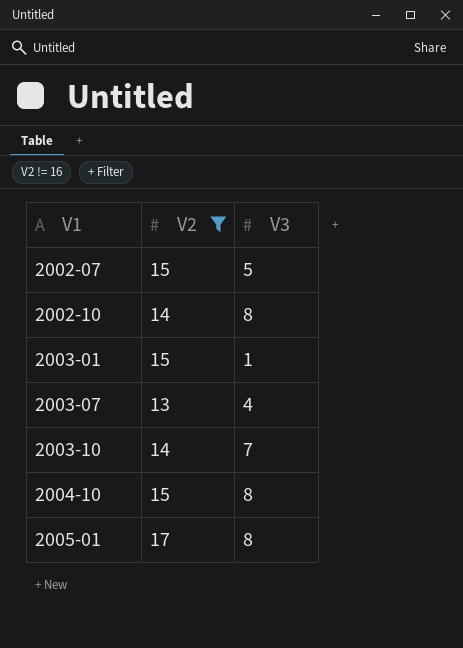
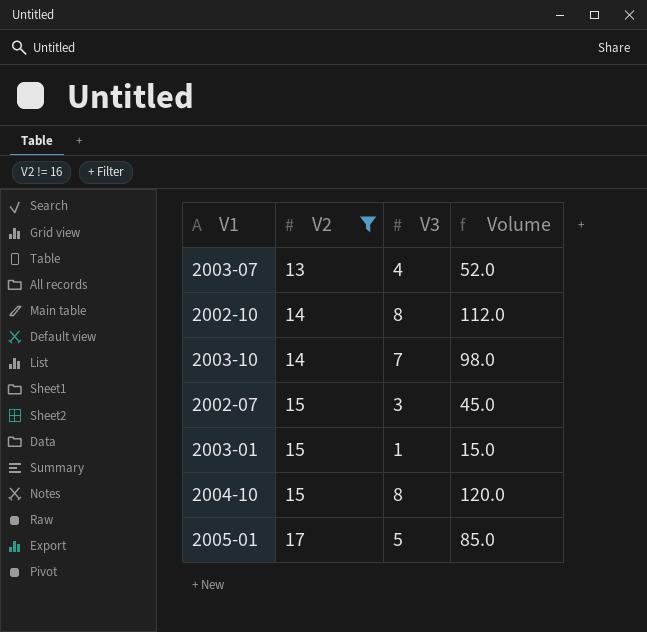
row order: V1 ascending -> V2 ascending
column Volume | formula: none -> [V2] * [V3]
2002-07 | V3: 5 -> 3
2005-01 | V3: 8 -> 5

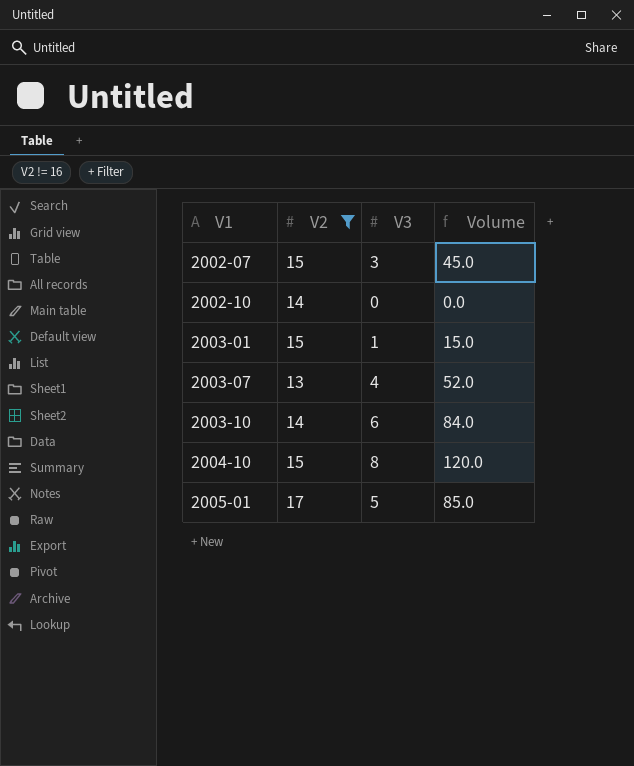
row order: V2 ascending -> V1 ascending
2002-10 | V3: 8 -> 0
2002-10 | Volume: 112.0 -> 0.0
2003-10 | V3: 7 -> 6
2003-10 | Volume: 98.0 -> 84.0

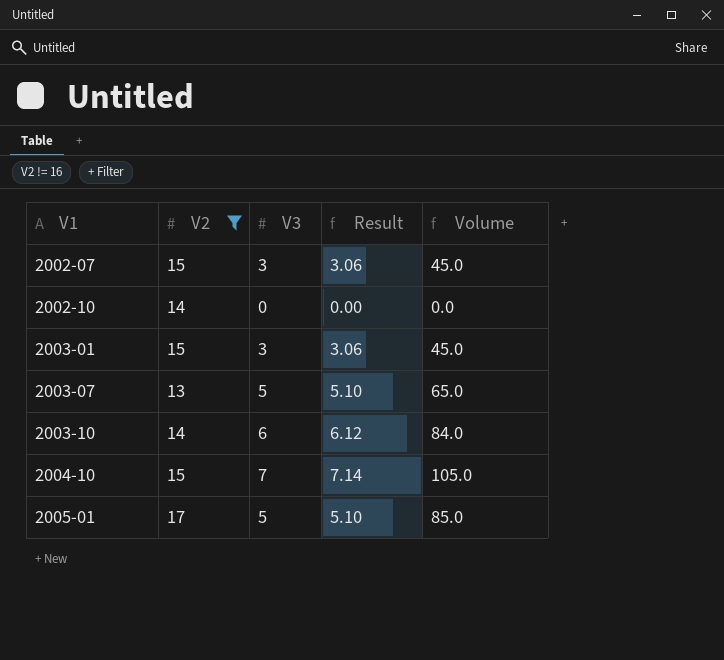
column Result | formula: none -> [V3] * 1.02
2003-01 | V3: 1 -> 3
2003-01 | Volume: 15.0 -> 45.0
2003-07 | V3: 4 -> 5
2003-07 | Volume: 52.0 -> 65.0
2004-10 | V3: 8 -> 7
2004-10 | Volume: 120.0 -> 105.0

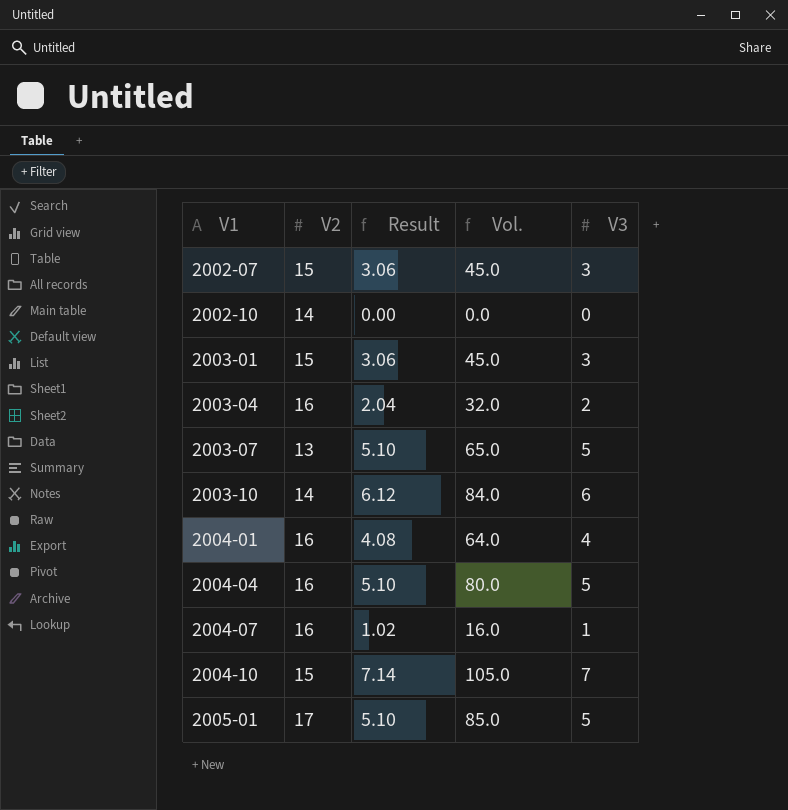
filter: V2 != 16 -> none
column name: Volume -> Vol.
column V3 | position: 3 -> 5

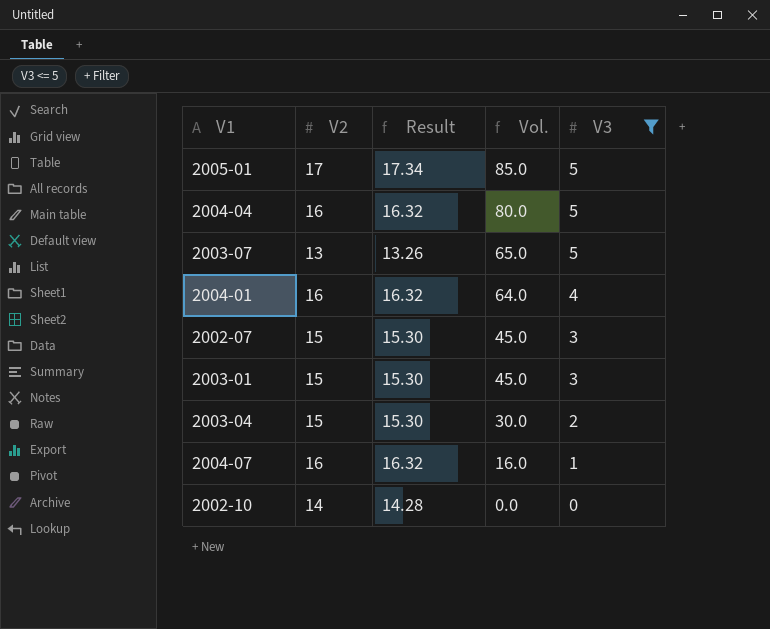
filter: none -> V3 <= 5
row order: V1 ascending -> Vol. descending
column Result | formula: [V3] * 1.02 -> [V2] * 1.02
2003-04 | V2: 16 -> 15
2003-04 | Vol.: 32.0 -> 30.0

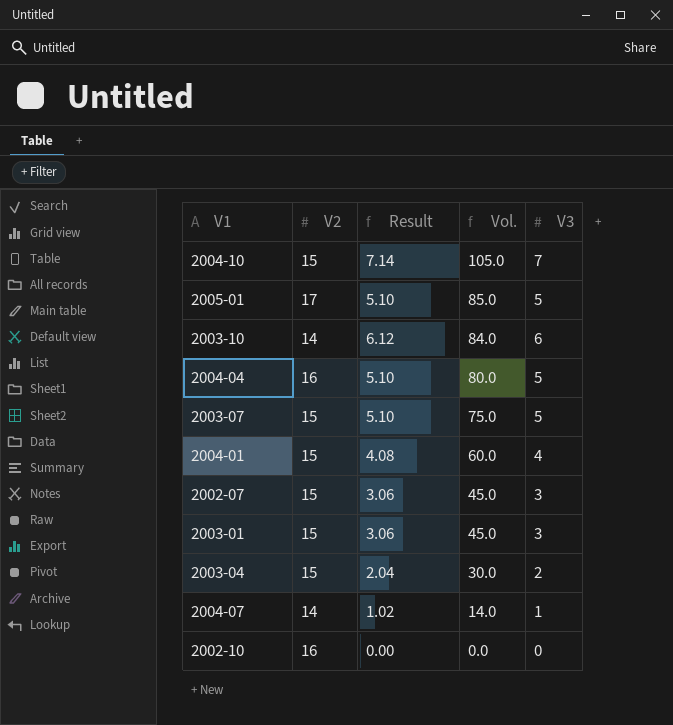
filter: V3 <= 5 -> none
column Result | formula: [V2] * 1.02 -> [V3] * 1.02
2003-07 | V2: 13 -> 15
2003-07 | Vol.: 65.0 -> 75.0
2004-01 | V2: 16 -> 15
2004-01 | Vol.: 64.0 -> 60.0
2004-07 | V2: 16 -> 14
2004-07 | Vol.: 16.0 -> 14.0
2002-10 | V2: 14 -> 16

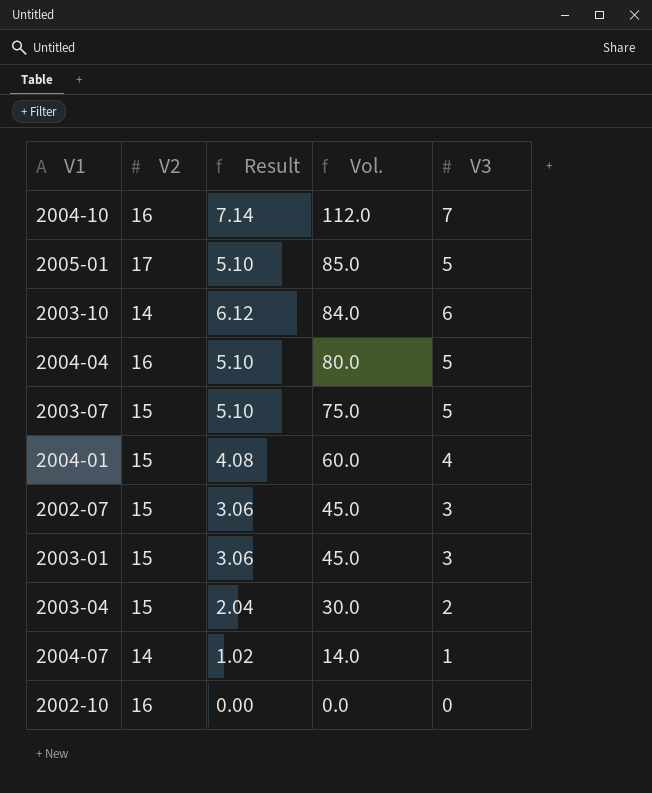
2004-10 | V2: 15 -> 16
2004-10 | Vol.: 105.0 -> 112.0

